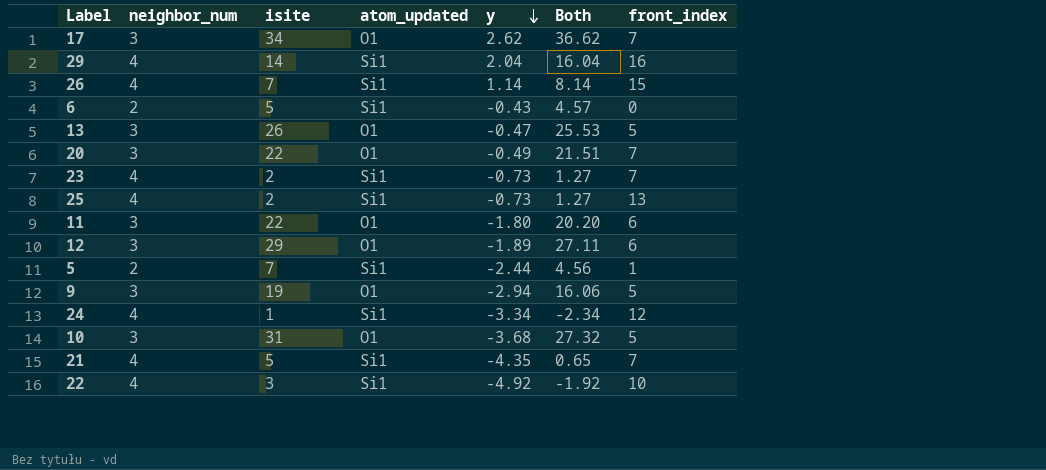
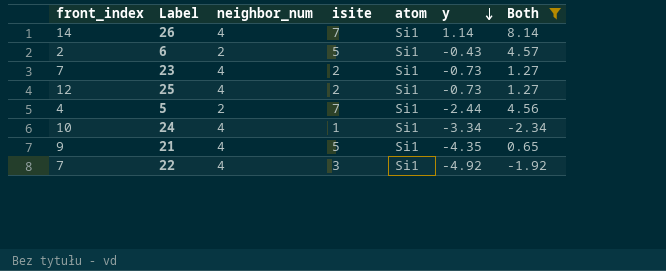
filter: none -> Both <= 8.14
column front_index | position: 7 -> 1
column name: atom_updated -> atom
26 | front_index: 15 -> 14
6 | front_index: 0 -> 2
25 | front_index: 13 -> 12
5 | front_index: 1 -> 4
24 | front_index: 12 -> 10
21 | front_index: 7 -> 9
22 | front_index: 10 -> 7

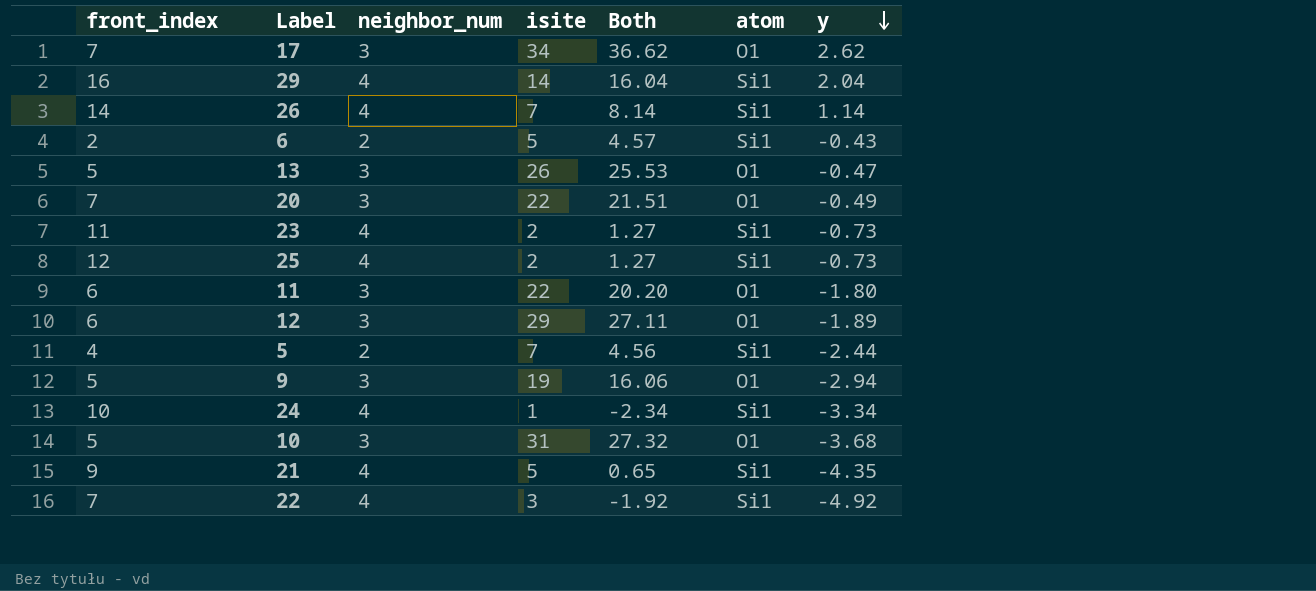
filter: Both <= 8.14 -> none
column Both | position: 7 -> 5
23 | front_index: 7 -> 11

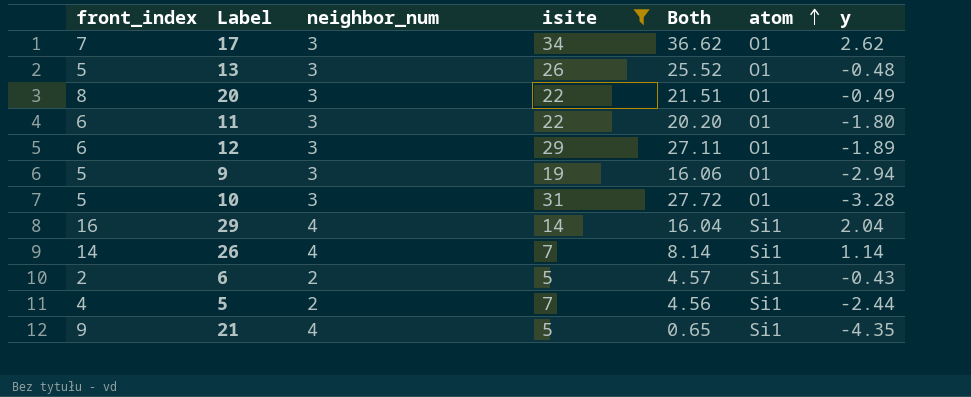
filter: none -> isite >= 5
row order: y descending -> atom ascending
13 | Both: 25.53 -> 25.52
13 | y: -0.47 -> -0.48
20 | front_index: 7 -> 8
10 | Both: 27.32 -> 27.72
10 | y: -3.68 -> -3.28

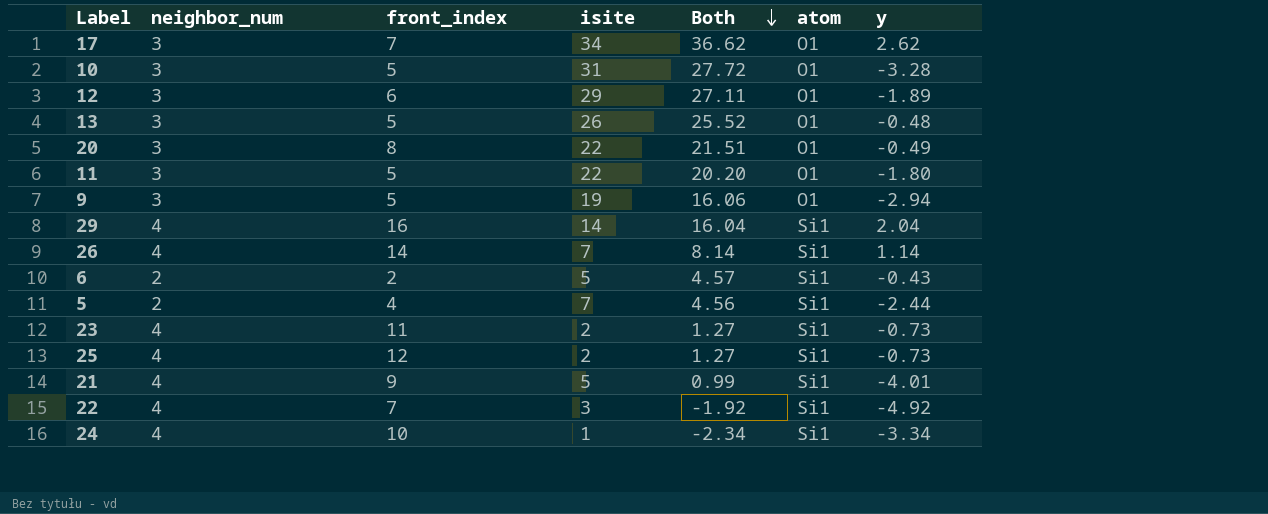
filter: isite >= 5 -> none
row order: atom ascending -> Both descending
column front_index | position: 1 -> 3
11 | front_index: 6 -> 5
21 | Both: 0.65 -> 0.99
21 | y: -4.35 -> -4.01

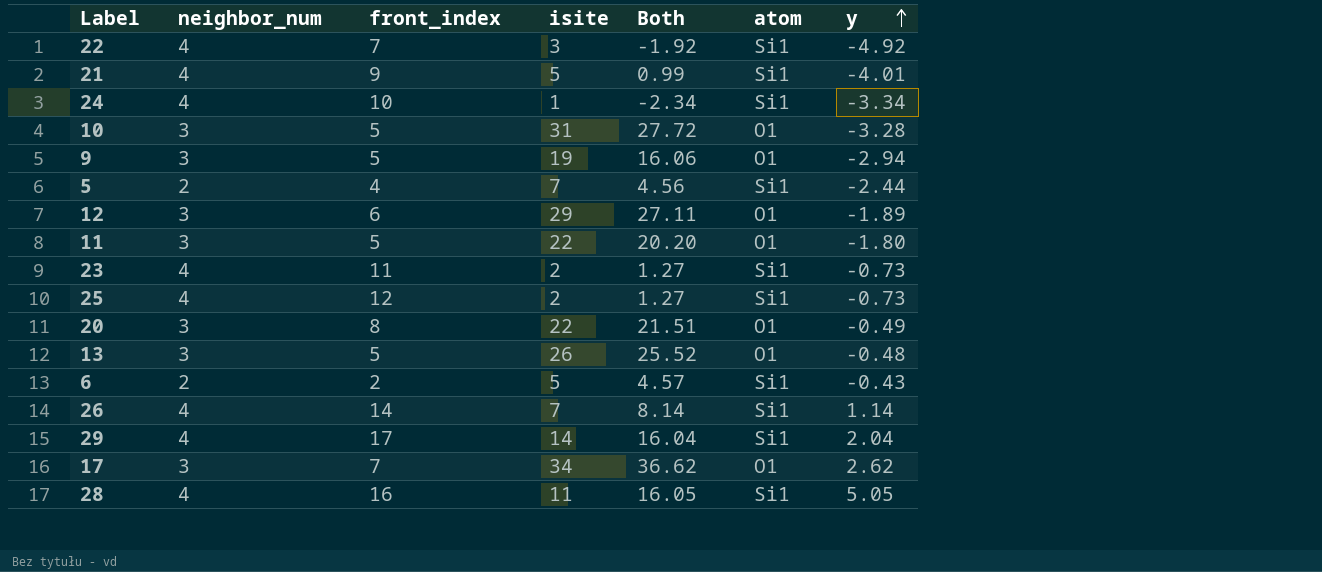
row order: Both descending -> y ascending
29 | front_index: 16 -> 17
row 28: none -> 4 | 16 | 11 | 16.05 | Si1 | 5.05

